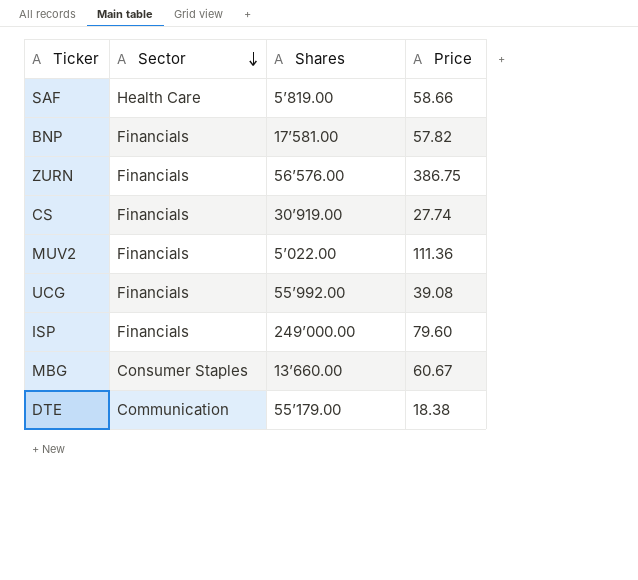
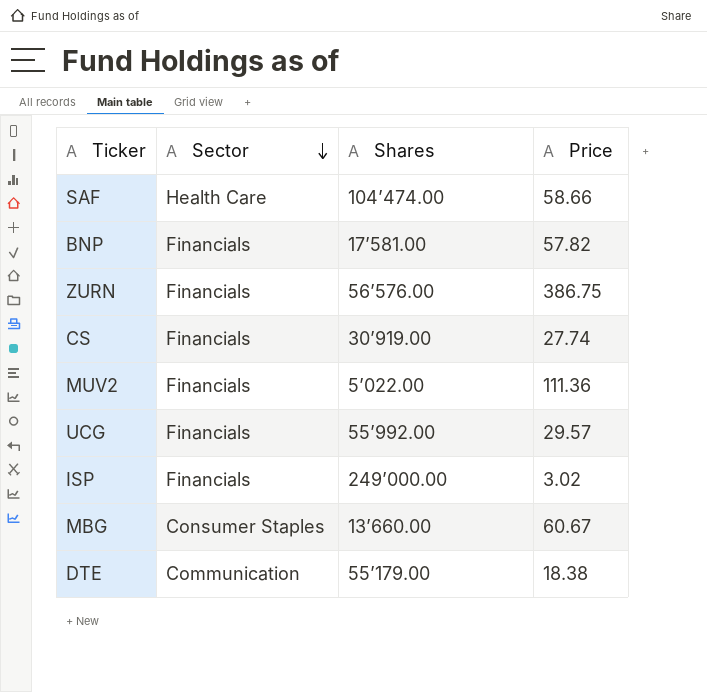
SAF | Shares: 5’819.00 -> 104’474.00
UCG | Price: 39.08 -> 29.57
ISP | Price: 79.60 -> 3.02

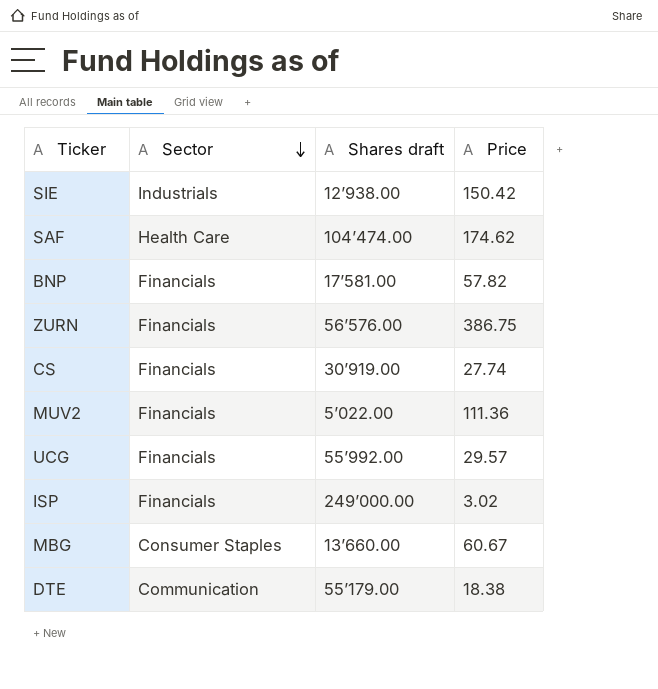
column name: Shares -> Shares draft
row SIE: none -> Industrials | 12’938.00 | 150.42
SAF | Price: 58.66 -> 174.62

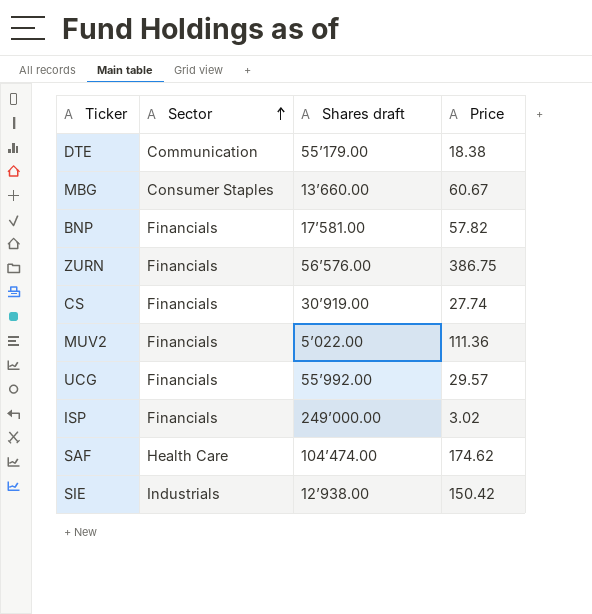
row order: Sector descending -> Sector ascending

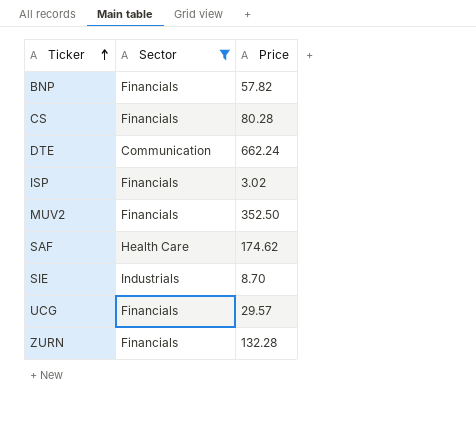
filter: none -> Sector != Consumer Staples
row order: Sector ascending -> Ticker ascending
column Shares draft | position: 3 -> none
CS | Price: 27.74 -> 80.28
DTE | Price: 18.38 -> 662.24
MUV2 | Price: 111.36 -> 352.50
SIE | Price: 150.42 -> 8.70
ZURN | Price: 386.75 -> 132.28

